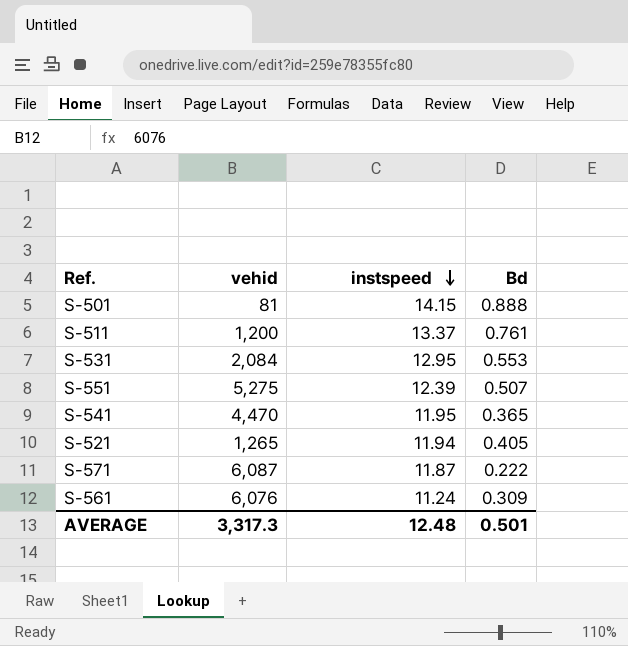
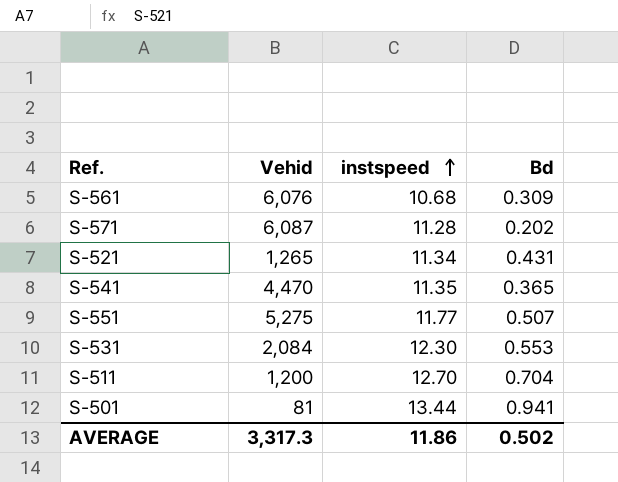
row order: instspeed descending -> instspeed ascending
column name: vehid -> Vehid
S-561 | instspeed: 11.24 -> 10.68
S-571 | instspeed: 11.87 -> 11.28
S-571 | Bd: 0.222 -> 0.202
S-521 | instspeed: 11.94 -> 11.34
S-521 | Bd: 0.405 -> 0.431
S-541 | instspeed: 11.95 -> 11.35
S-551 | instspeed: 12.39 -> 11.77
S-531 | instspeed: 12.95 -> 12.30
S-511 | instspeed: 13.37 -> 12.70
S-511 | Bd: 0.761 -> 0.704
S-501 | instspeed: 14.15 -> 13.44
S-501 | Bd: 0.888 -> 0.941
AVERAGE | instspeed: 12.48 -> 11.86
AVERAGE | Bd: 0.501 -> 0.502

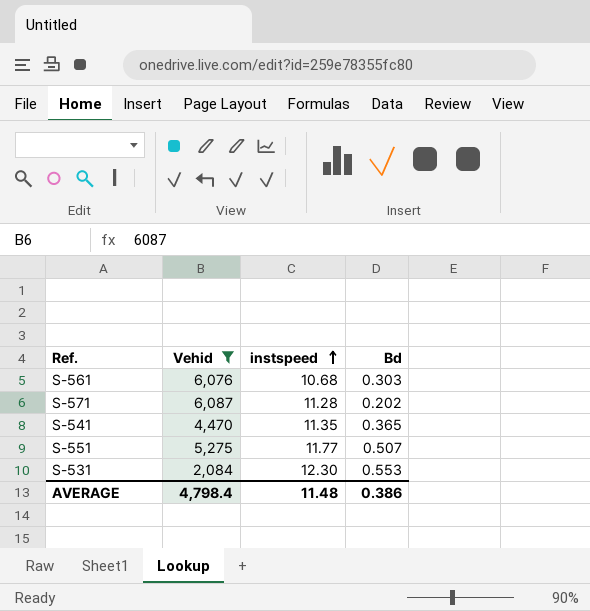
filter: none -> Vehid >= 2,084
S-561 | Bd: 0.309 -> 0.303
AVERAGE | Vehid: 3,317.3 -> 4,798.4
AVERAGE | instspeed: 11.86 -> 11.48
AVERAGE | Bd: 0.502 -> 0.386

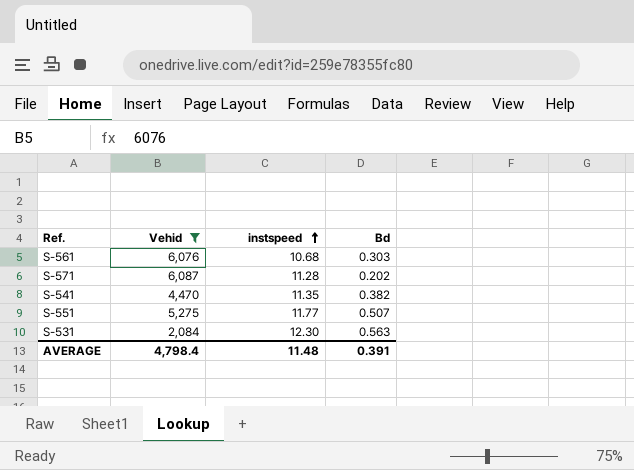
S-541 | Bd: 0.365 -> 0.382
S-531 | Bd: 0.553 -> 0.563
AVERAGE | Bd: 0.386 -> 0.391

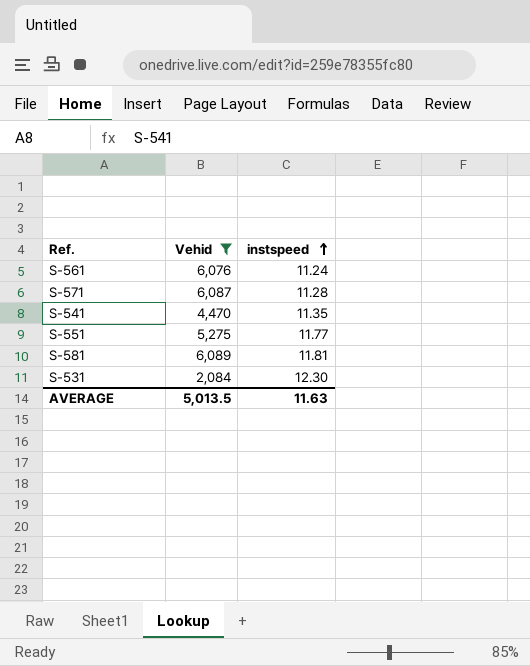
column Bd | position: 4 -> none
S-561 | instspeed: 10.68 -> 11.24
row S-581: none -> 6,089 | 11.81
AVERAGE | Vehid: 4,798.4 -> 5,013.5
AVERAGE | instspeed: 11.48 -> 11.63

